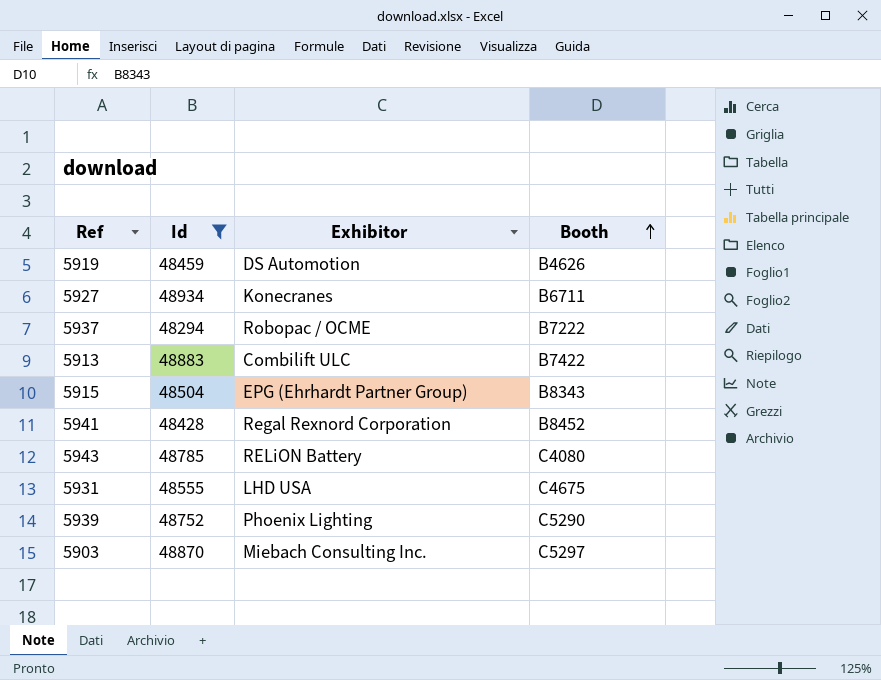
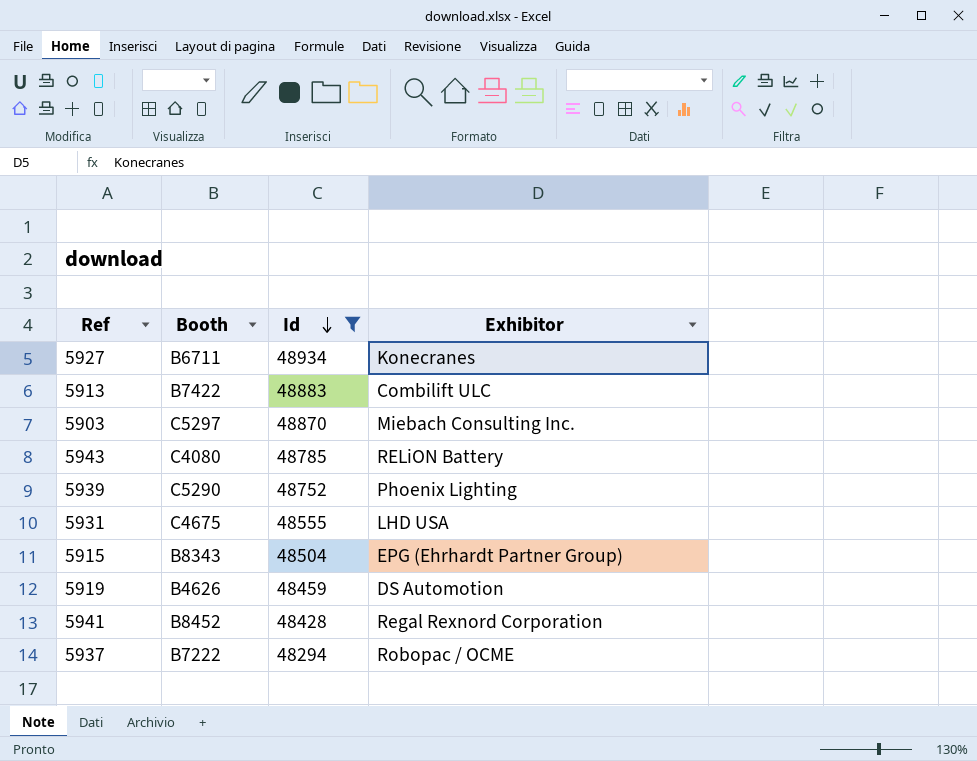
row order: Booth ascending -> Id descending
column Booth | position: 4 -> 2

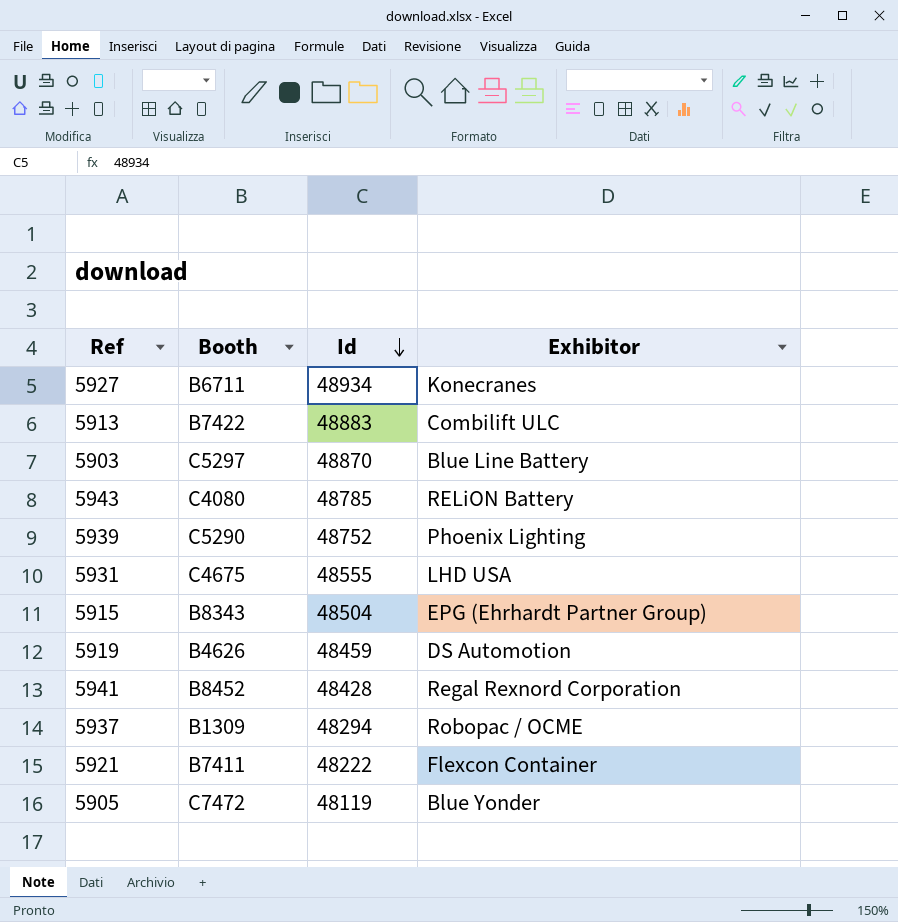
filter: Id >= 48294 -> none
5903 | Exhibitor: Miebach Consulting Inc. -> Blue Line Battery
5937 | Booth: B7222 -> B1309

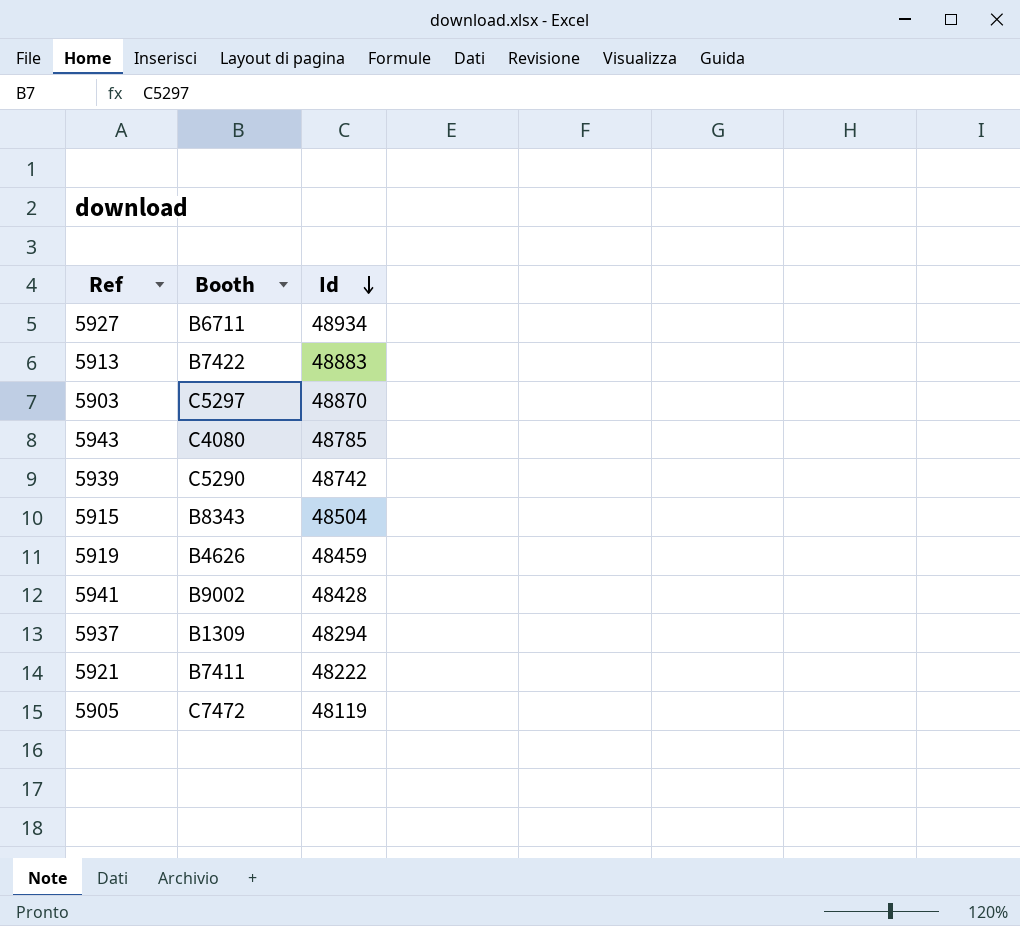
column Exhibitor | position: 4 -> none
row 5931: C4675 | 48555 | LHD USA -> none
5939 | Id: 48752 -> 48742
5941 | Booth: B8452 -> B9002

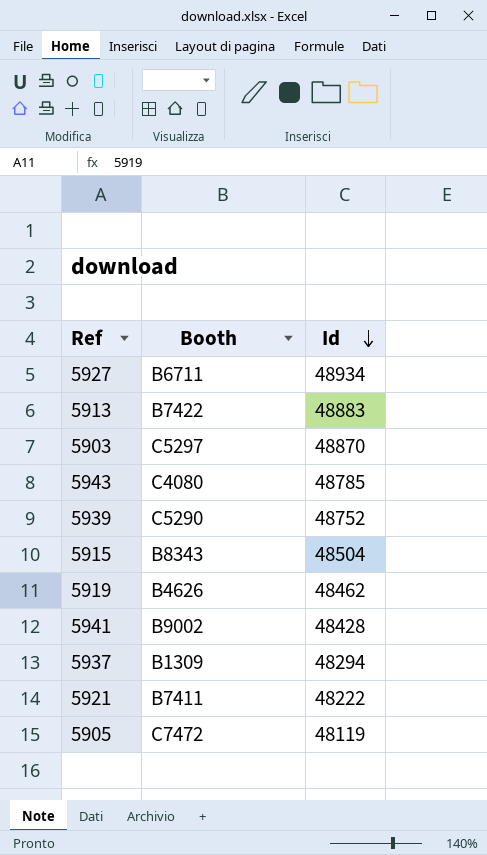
5939 | Id: 48742 -> 48752
5919 | Id: 48459 -> 48462

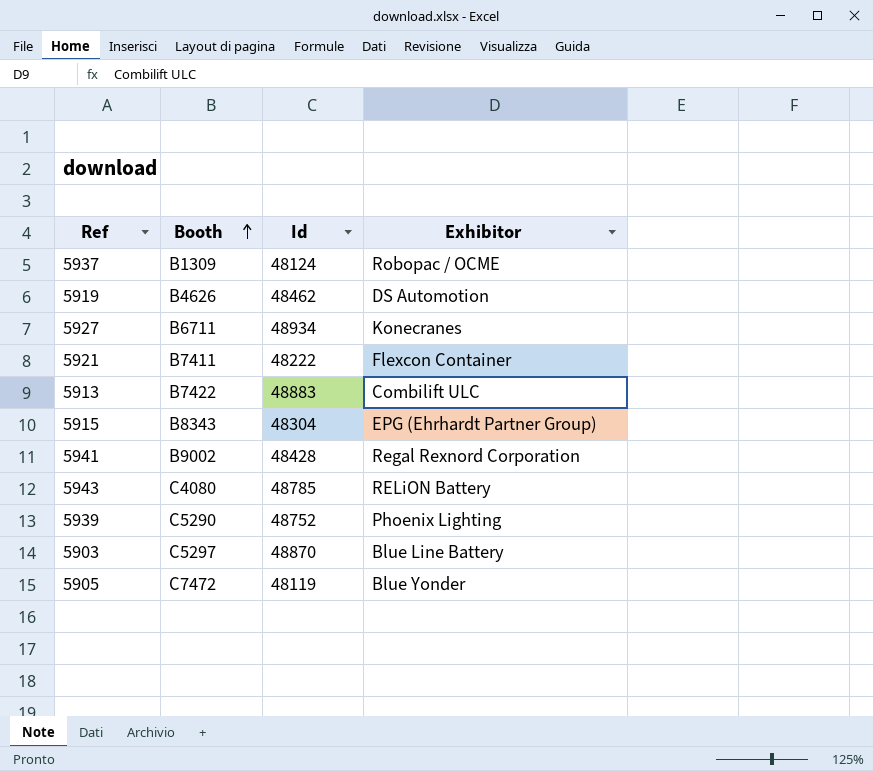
row order: Id descending -> Booth ascending
column Exhibitor | position: none -> 4
5937 | Id: 48294 -> 48124
5915 | Id: 48504 -> 48304

